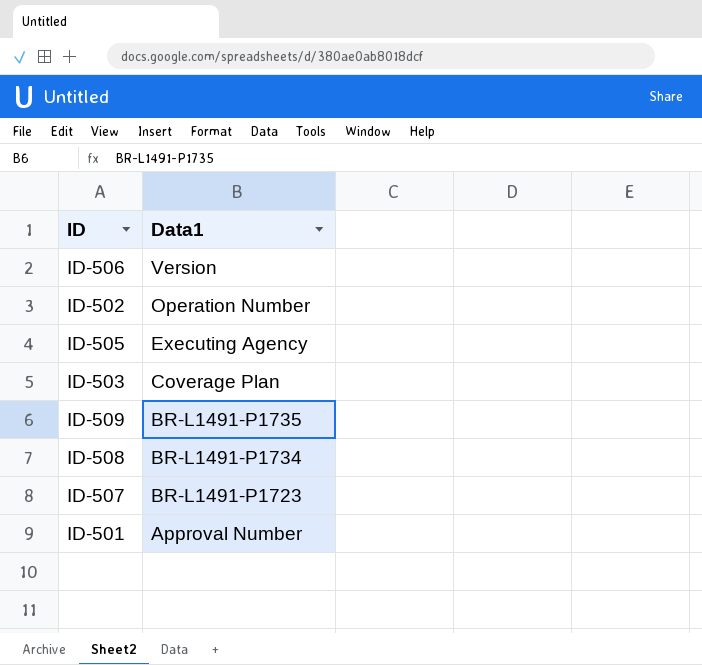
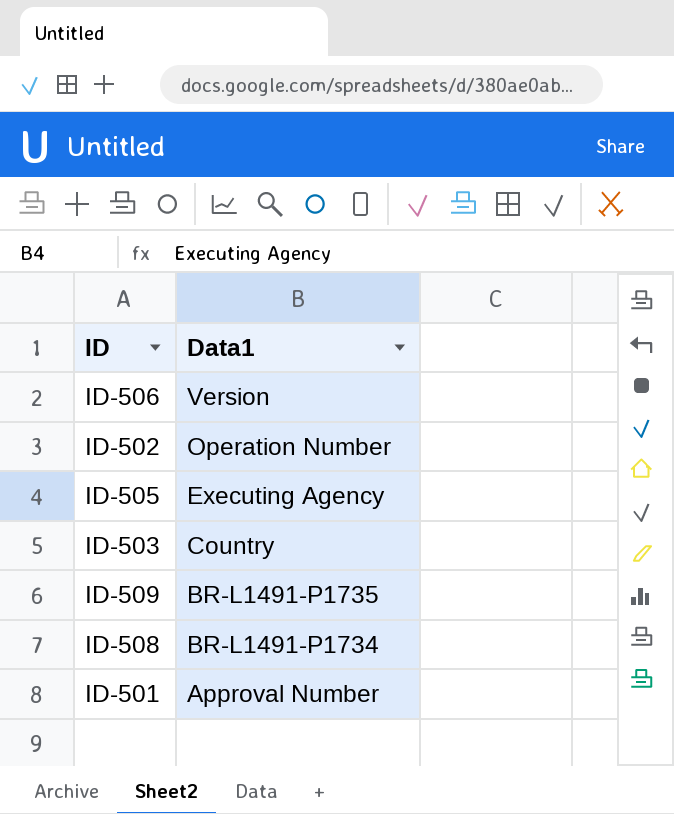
row ID-507: BR-L1491-P1723 -> none
ID-503 | Data1: Coverage Plan -> Country

